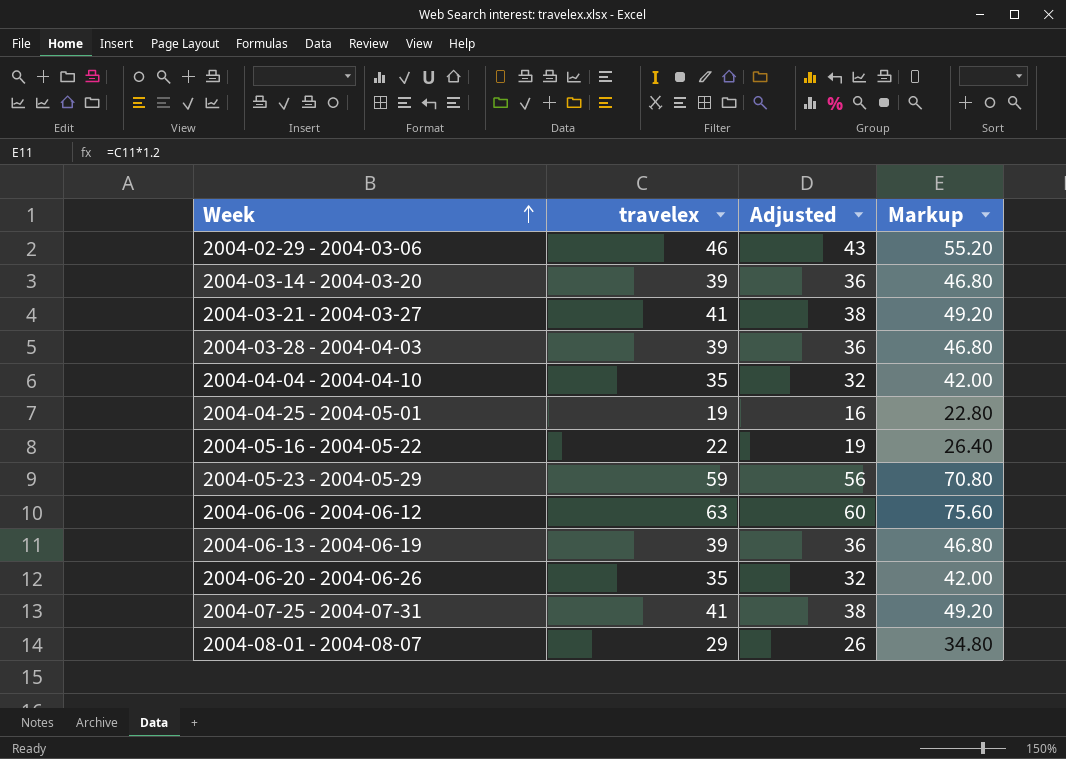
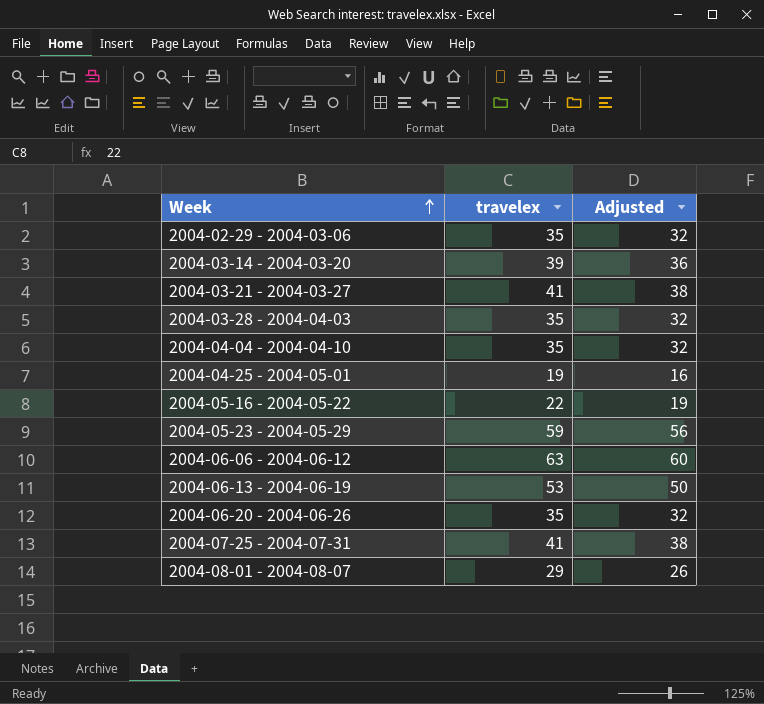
column Markup | formula: [travelex] * 1.2 -> none
2004-02-29 - 2004-03-06 | travelex: 46 -> 35
2004-02-29 - 2004-03-06 | Adjusted: 43 -> 32
2004-03-28 - 2004-04-03 | travelex: 39 -> 35
2004-03-28 - 2004-04-03 | Adjusted: 36 -> 32
2004-06-13 - 2004-06-19 | travelex: 39 -> 53
2004-06-13 - 2004-06-19 | Adjusted: 36 -> 50

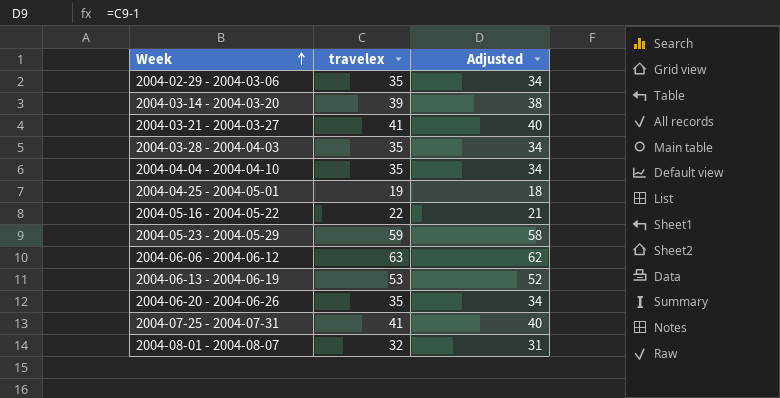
column Adjusted | formula: [travelex] - 3 -> [travelex] - 1
2004-08-01 - 2004-08-07 | travelex: 29 -> 32

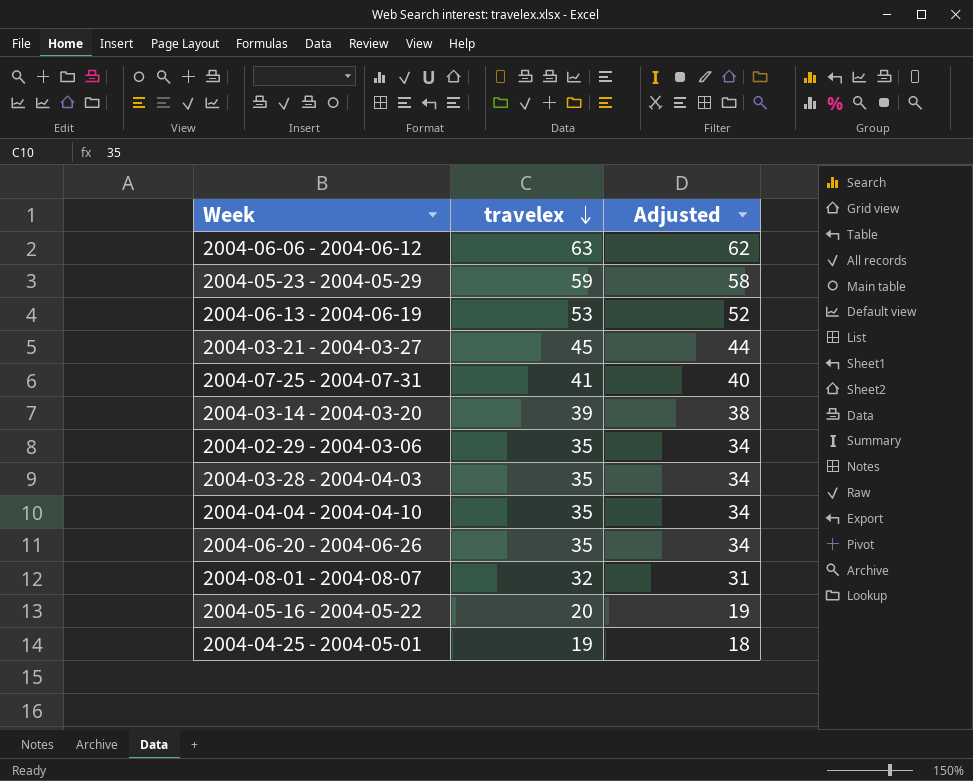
row order: Week ascending -> travelex descending
2004-03-21 - 2004-03-27 | travelex: 41 -> 45
2004-03-21 - 2004-03-27 | Adjusted: 40 -> 44
2004-05-16 - 2004-05-22 | travelex: 22 -> 20
2004-05-16 - 2004-05-22 | Adjusted: 21 -> 19

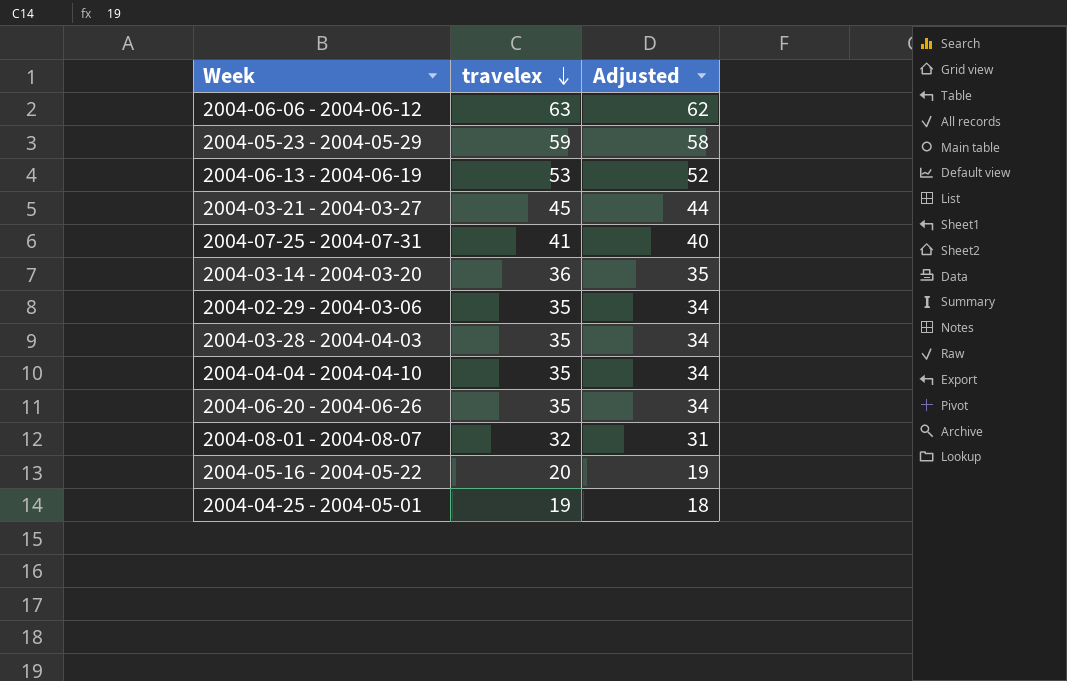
2004-03-14 - 2004-03-20 | travelex: 39 -> 36
2004-03-14 - 2004-03-20 | Adjusted: 38 -> 35

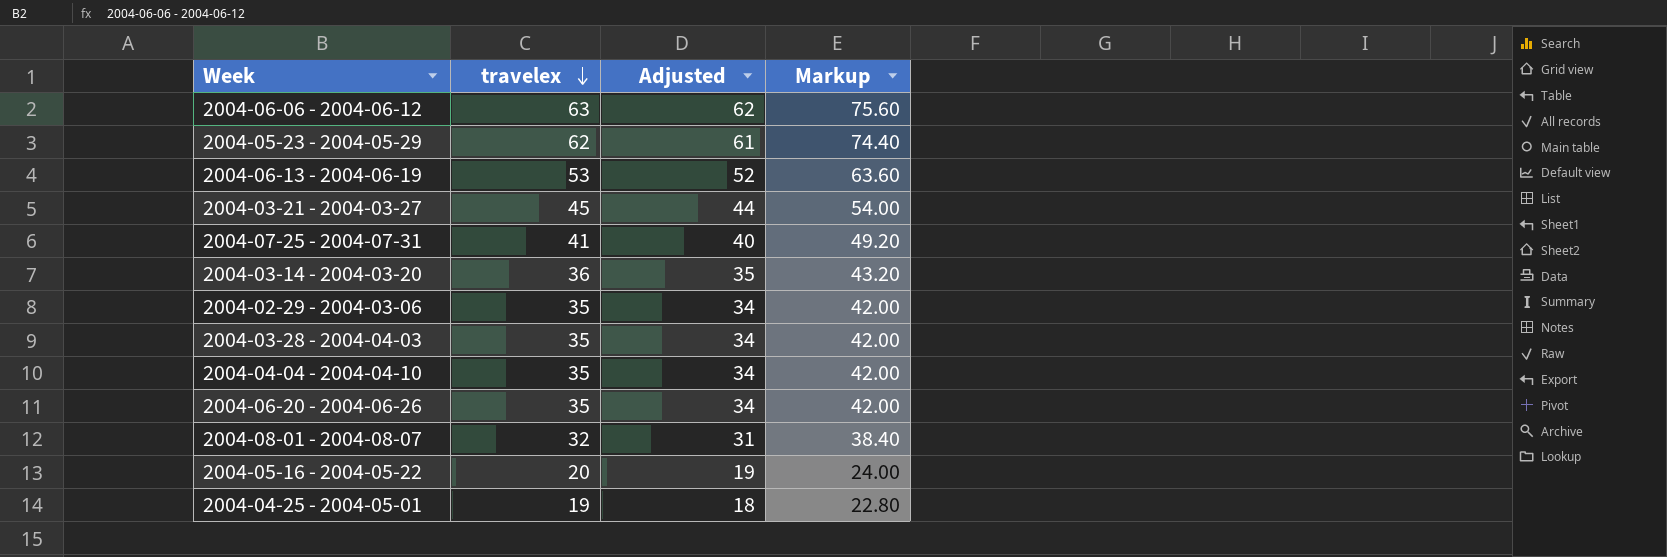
column Markup | formula: none -> [travelex] * 1.2
2004-05-23 - 2004-05-29 | travelex: 59 -> 62
2004-05-23 - 2004-05-29 | Adjusted: 58 -> 61

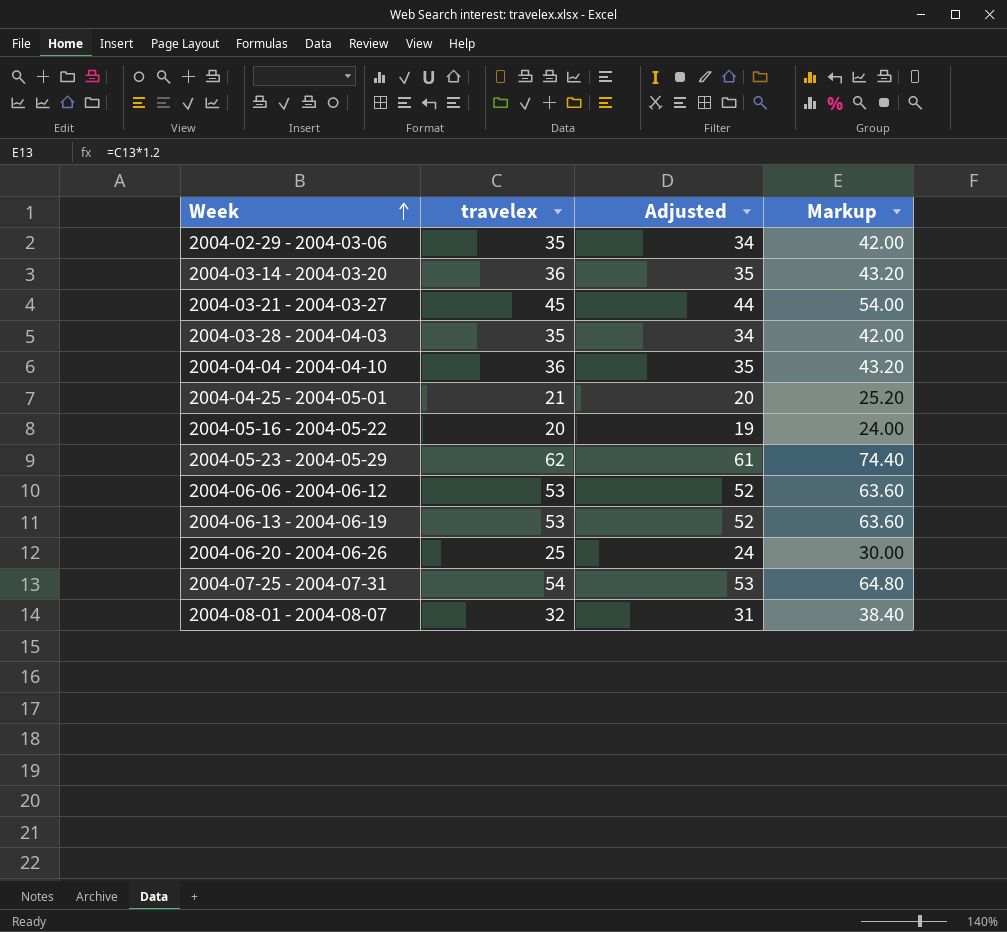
row order: travelex descending -> Week ascending
2004-04-04 - 2004-04-10 | travelex: 35 -> 36
2004-04-04 - 2004-04-10 | Adjusted: 34 -> 35
2004-04-04 - 2004-04-10 | Markup: 42.00 -> 43.20
2004-04-25 - 2004-05-01 | travelex: 19 -> 21
2004-04-25 - 2004-05-01 | Adjusted: 18 -> 20
2004-04-25 - 2004-05-01 | Markup: 22.80 -> 25.20
2004-06-06 - 2004-06-12 | travelex: 63 -> 53
2004-06-06 - 2004-06-12 | Adjusted: 62 -> 52
2004-06-06 - 2004-06-12 | Markup: 75.60 -> 63.60
2004-06-20 - 2004-06-26 | travelex: 35 -> 25
2004-06-20 - 2004-06-26 | Adjusted: 34 -> 24
2004-06-20 - 2004-06-26 | Markup: 42.00 -> 30.00
2004-07-25 - 2004-07-31 | travelex: 41 -> 54
2004-07-25 - 2004-07-31 | Adjusted: 40 -> 53
2004-07-25 - 2004-07-31 | Markup: 49.20 -> 64.80

